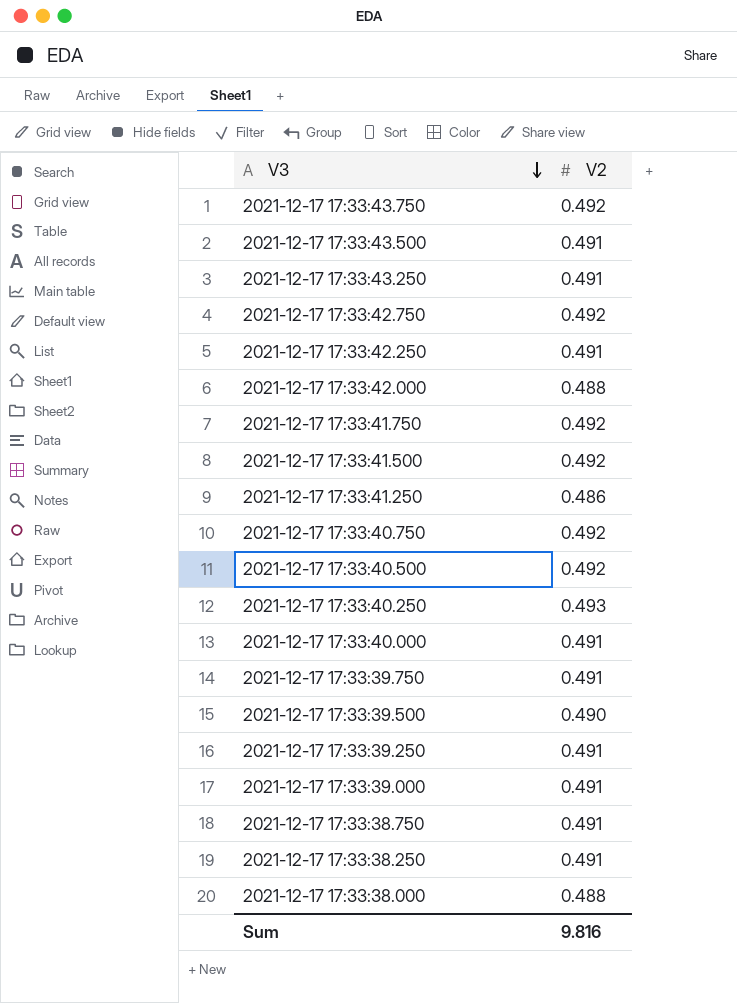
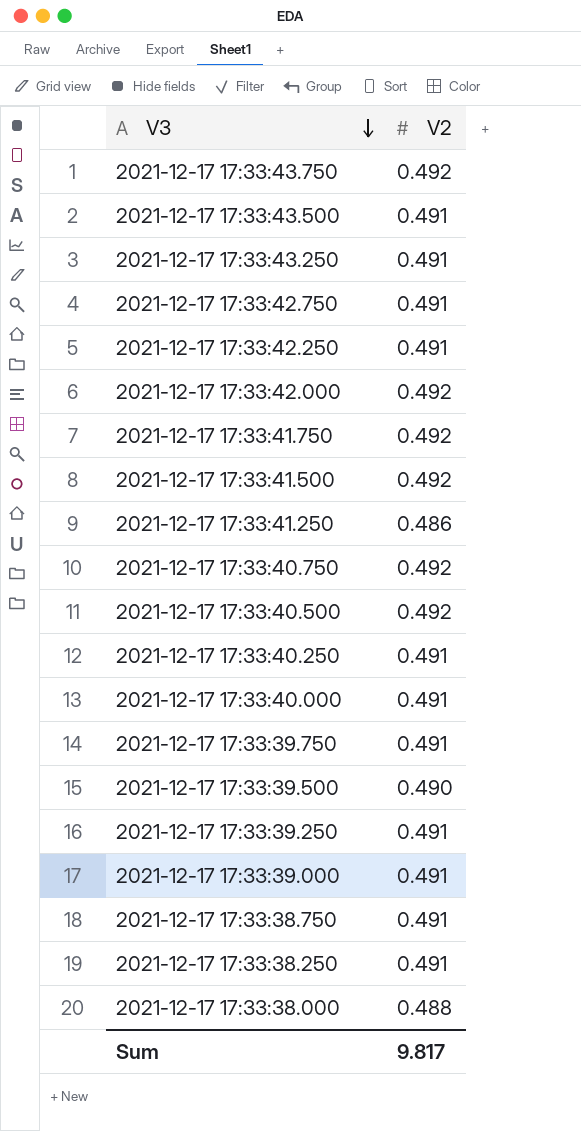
2021-12-17 17:33:42.750 | V2: 0.492 -> 0.491
2021-12-17 17:33:42.000 | V2: 0.488 -> 0.492
2021-12-17 17:33:40.250 | V2: 0.493 -> 0.491
Sum | V2: 9.816 -> 9.817

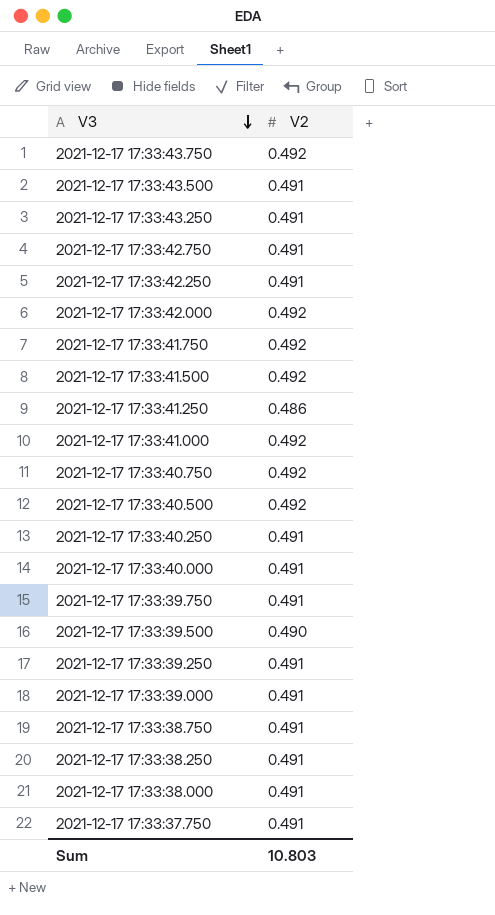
row 2021-12-17 17:33:41.000: none -> 0.492
2021-12-17 17:33:38.000 | V2: 0.488 -> 0.491
row 2021-12-17 17:33:37.750: none -> 0.491
Sum | V2: 9.817 -> 10.803

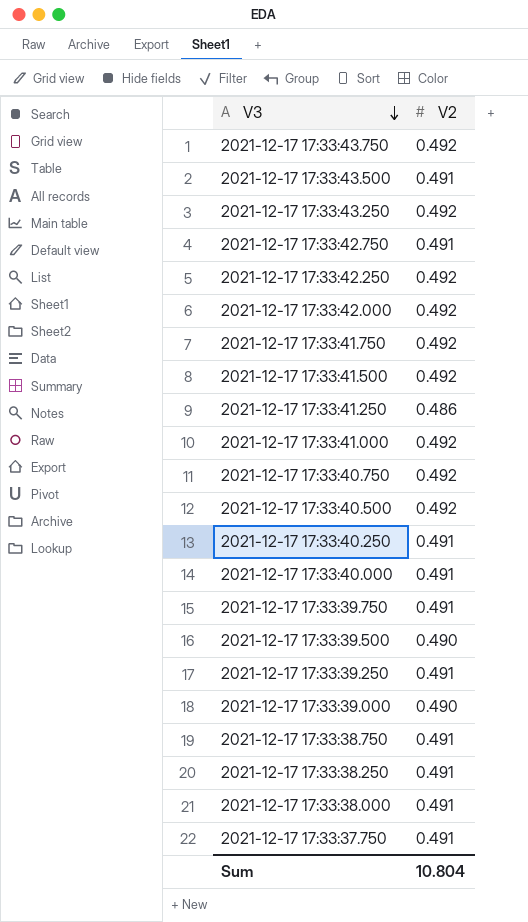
2021-12-17 17:33:43.250 | V2: 0.491 -> 0.492
2021-12-17 17:33:42.250 | V2: 0.491 -> 0.492
2021-12-17 17:33:39.000 | V2: 0.491 -> 0.490
Sum | V2: 10.803 -> 10.804

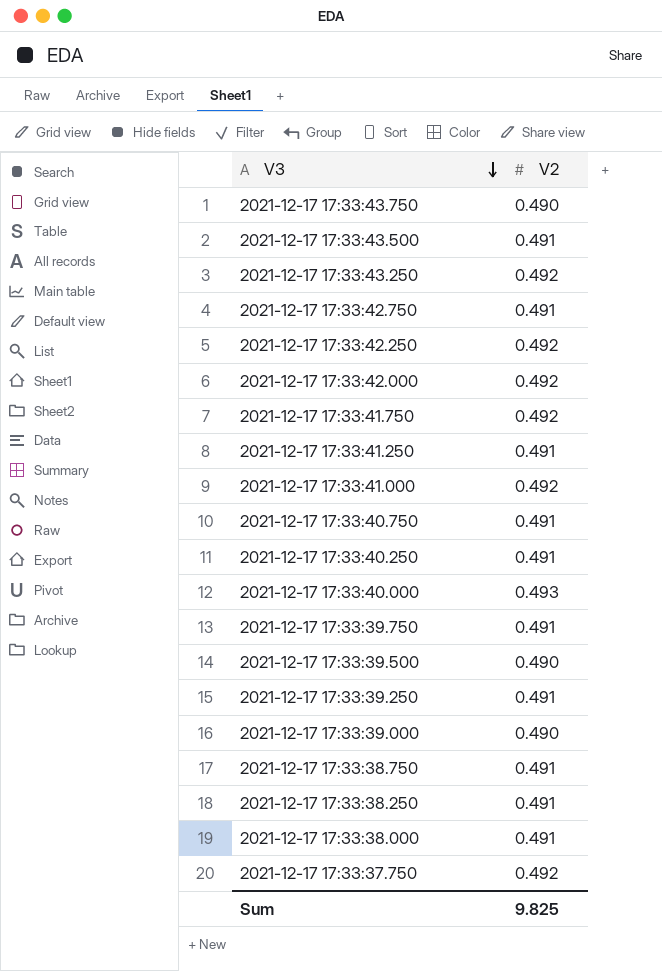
row 2021-12-17 17:33:41.500: 0.492 -> none
row 2021-12-17 17:33:40.500: 0.492 -> none
2021-12-17 17:33:43.750 | V2: 0.492 -> 0.490
2021-12-17 17:33:41.250 | V2: 0.486 -> 0.491
2021-12-17 17:33:40.750 | V2: 0.492 -> 0.491
2021-12-17 17:33:40.000 | V2: 0.491 -> 0.493
2021-12-17 17:33:37.750 | V2: 0.491 -> 0.492
Sum | V2: 10.804 -> 9.825

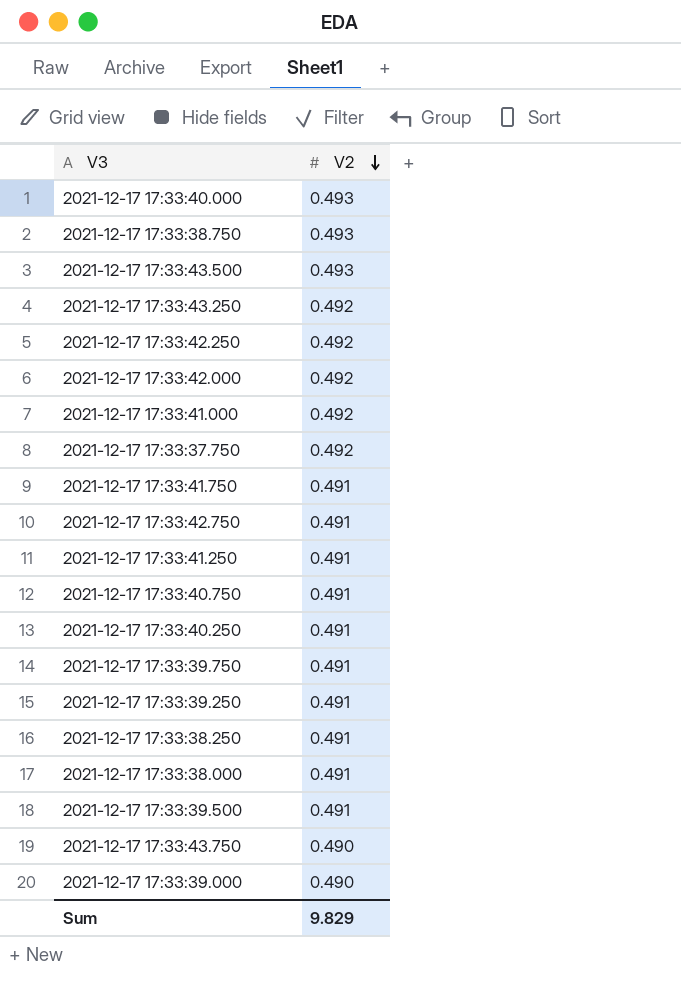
row order: V3 descending -> V2 descending
2021-12-17 17:33:38.750 | V2: 0.491 -> 0.493
2021-12-17 17:33:43.500 | V2: 0.491 -> 0.493
2021-12-17 17:33:41.750 | V2: 0.492 -> 0.491
2021-12-17 17:33:39.500 | V2: 0.490 -> 0.491
Sum | V2: 9.825 -> 9.829

